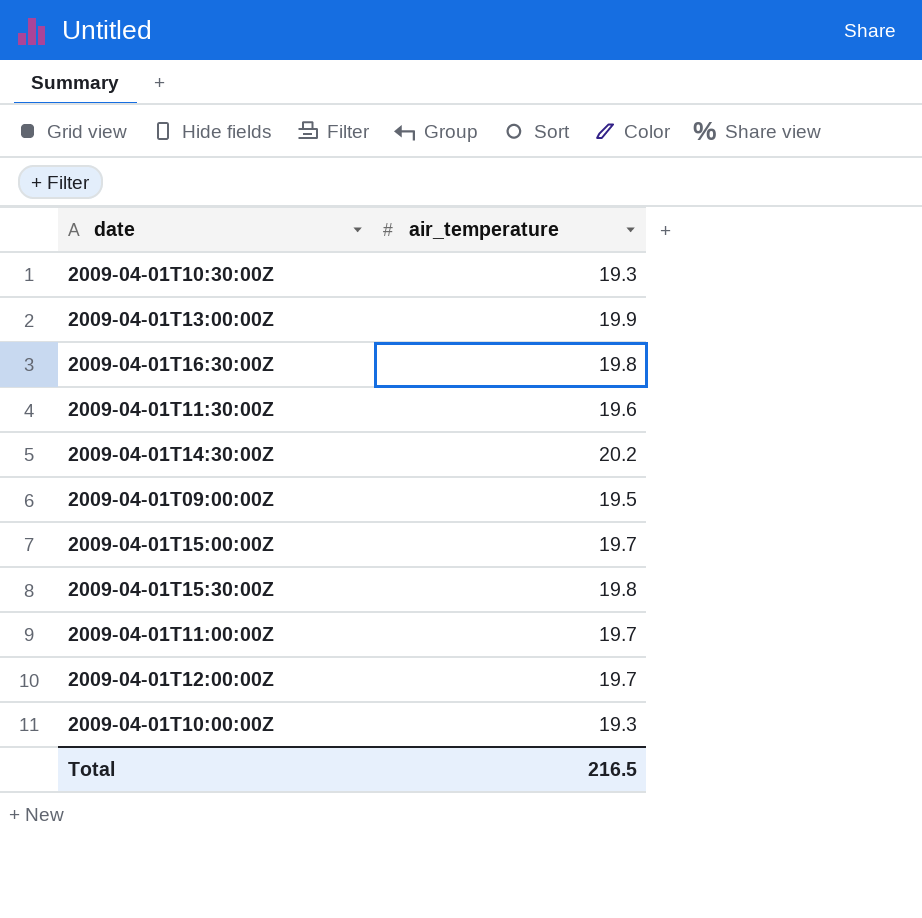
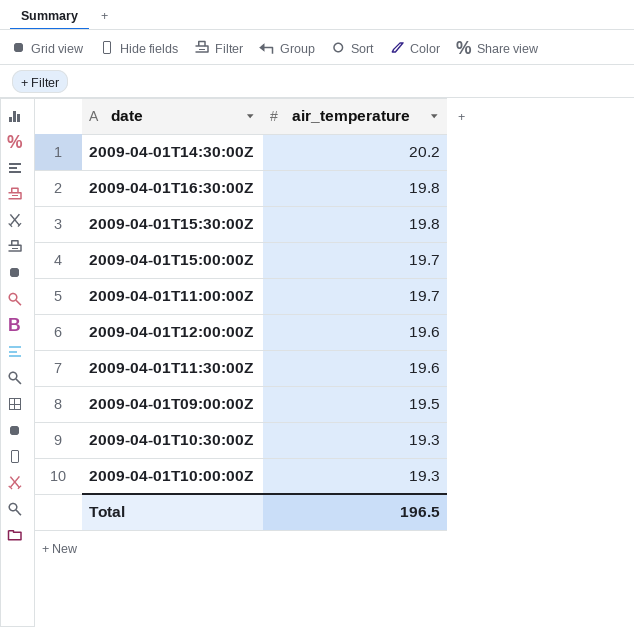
row order: none -> air_temperature descending
row 2009-04-01T13:00:00Z: 19.9 -> none
2009-04-01T12:00:00Z | air_temperature: 19.7 -> 19.6
Total | air_temperature: 216.5 -> 196.5

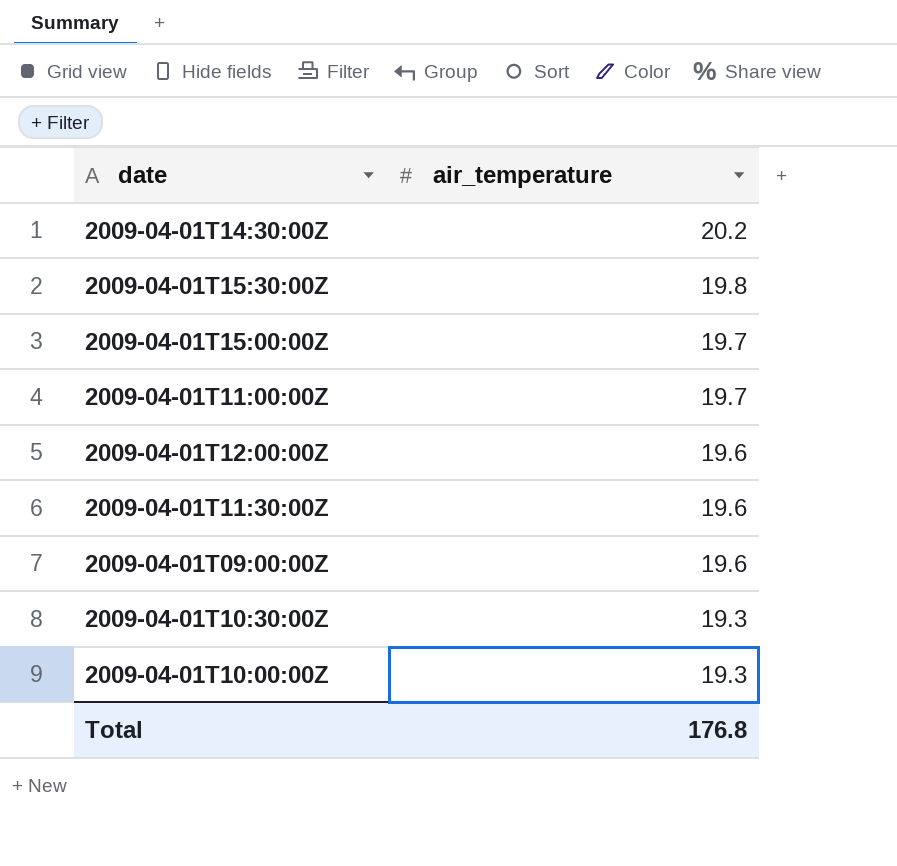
row 2009-04-01T16:30:00Z: 19.8 -> none
2009-04-01T09:00:00Z | air_temperature: 19.5 -> 19.6
Total | air_temperature: 196.5 -> 176.8

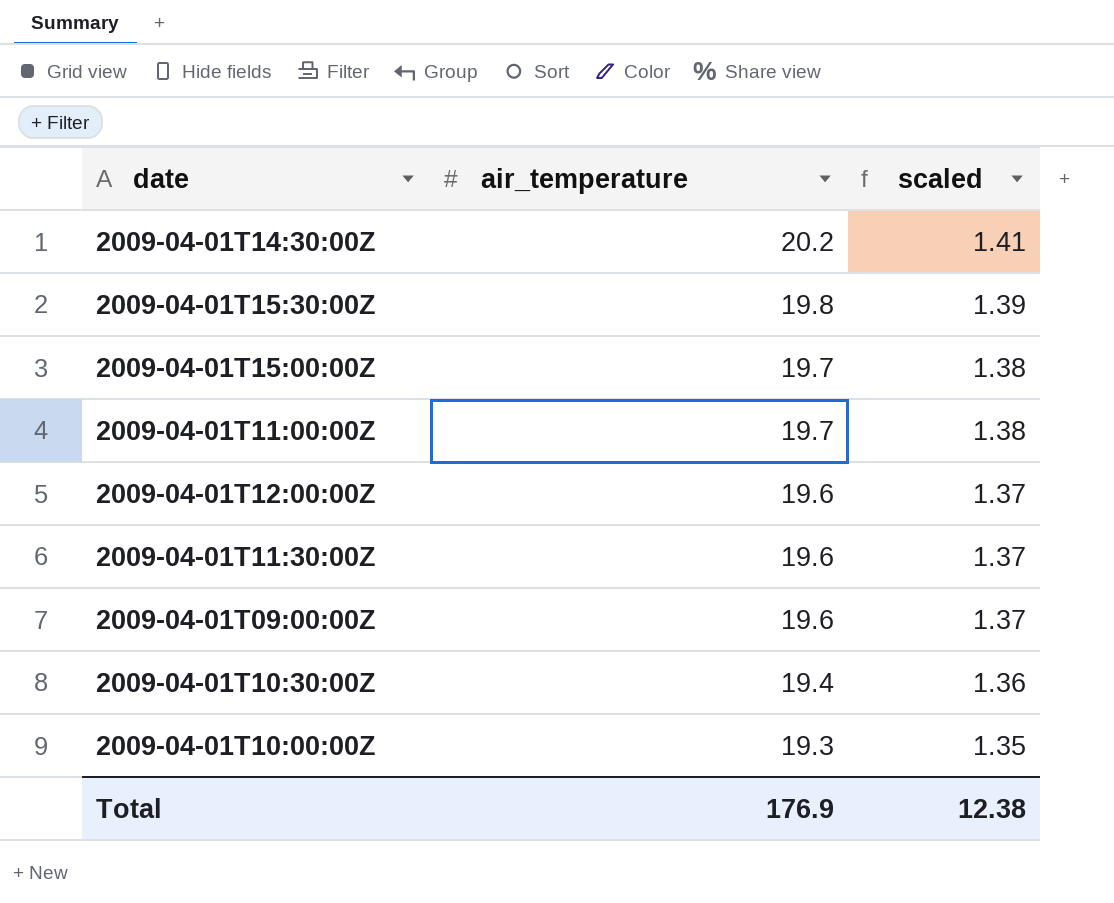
column scaled | formula: none -> [air_temperature] * 0.07
2009-04-01T10:30:00Z | air_temperature: 19.3 -> 19.4
Total | air_temperature: 176.8 -> 176.9

